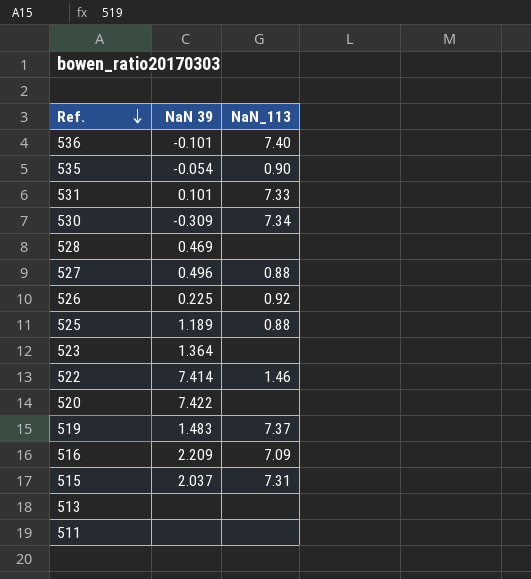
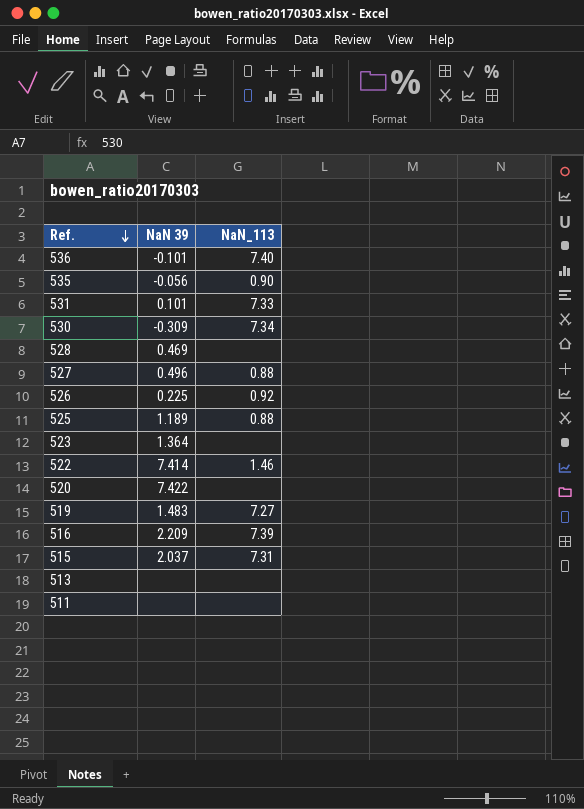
535 | NaN 39: -0.054 -> -0.056
519 | NaN_113: 7.37 -> 7.27
516 | NaN_113: 7.09 -> 7.39

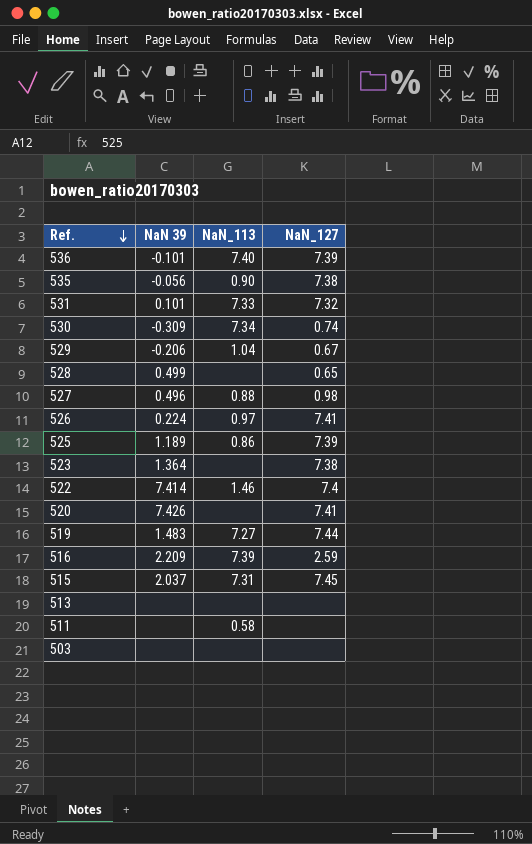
column NaN_127 | position: none -> 4
row 529: none -> -0.206 | 1.04 | 0.67
528 | NaN 39: 0.469 -> 0.499
526 | NaN 39: 0.225 -> 0.224
526 | NaN_113: 0.92 -> 0.97
525 | NaN_113: 0.88 -> 0.86
520 | NaN 39: 7.422 -> 7.426
511 | NaN_113: none -> 0.58
row 503: none -> none | none | none

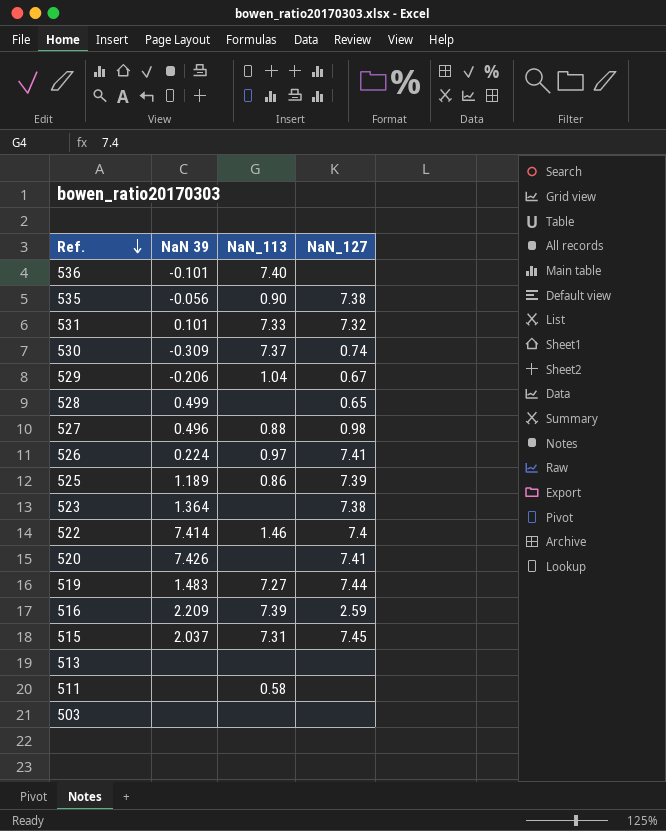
536 | NaN_127: 7.39 -> none
530 | NaN_113: 7.34 -> 7.37

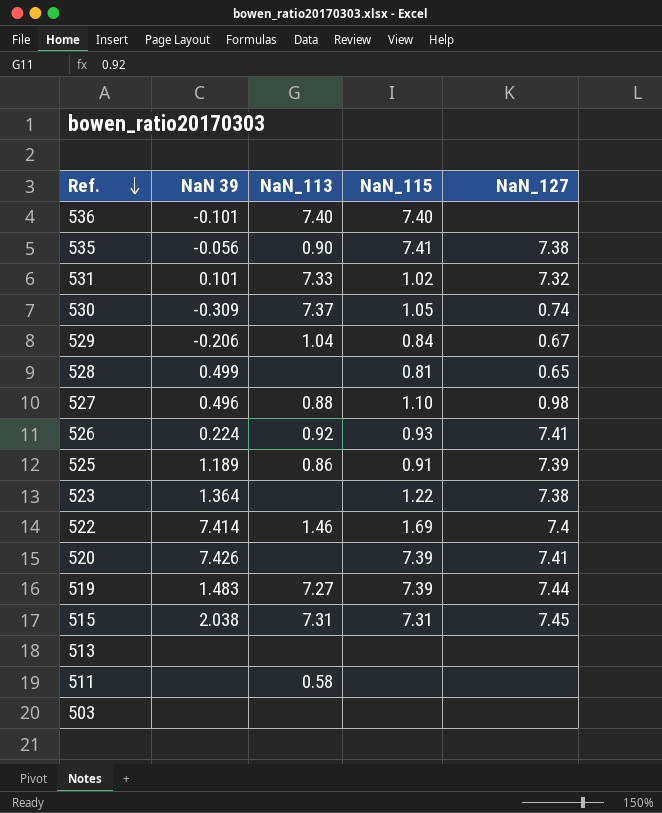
column NaN_115 | position: none -> 4
row 516: 2.209 | 7.39 | 2.59 -> none
526 | NaN_113: 0.97 -> 0.92
515 | NaN 39: 2.037 -> 2.038

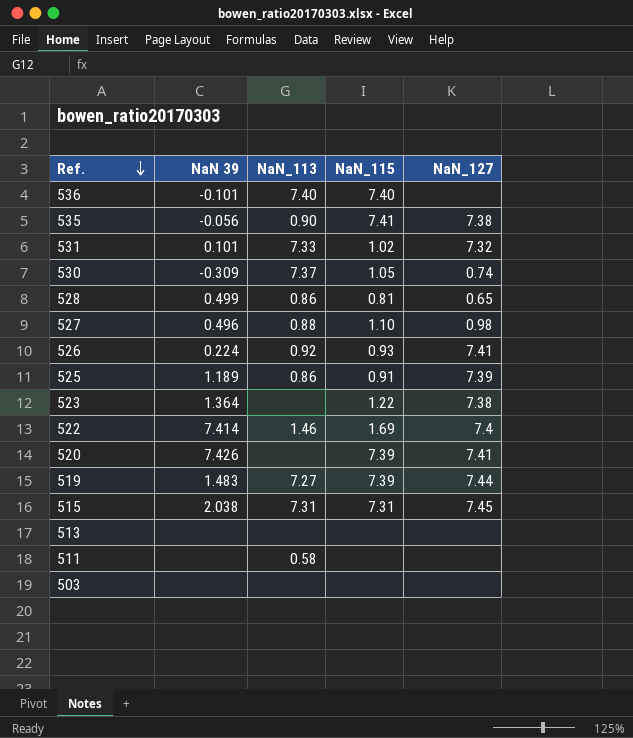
row 529: -0.206 | 1.04 | 0.84 | 0.67 -> none
528 | NaN_113: none -> 0.86

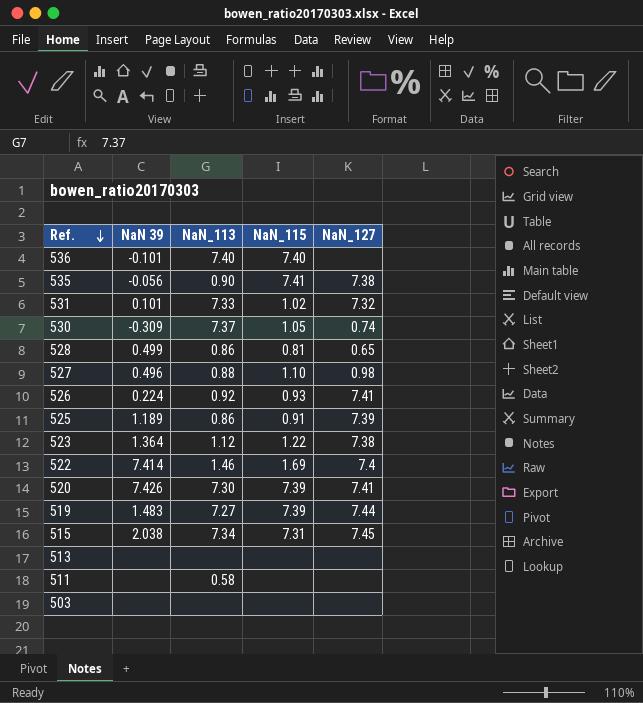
523 | NaN_113: none -> 1.12
520 | NaN_113: none -> 7.30
515 | NaN_113: 7.31 -> 7.34

